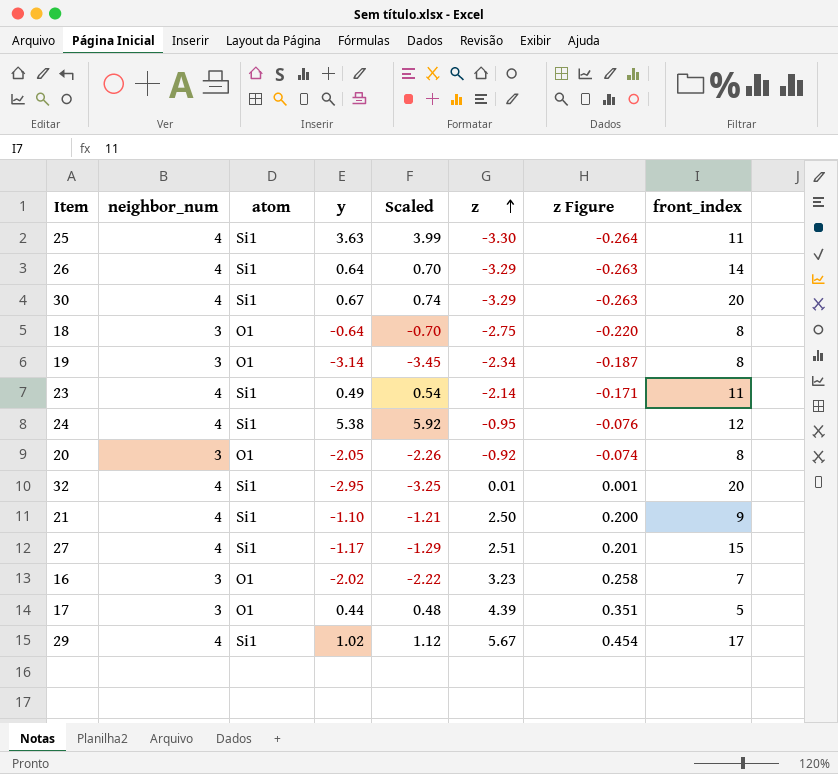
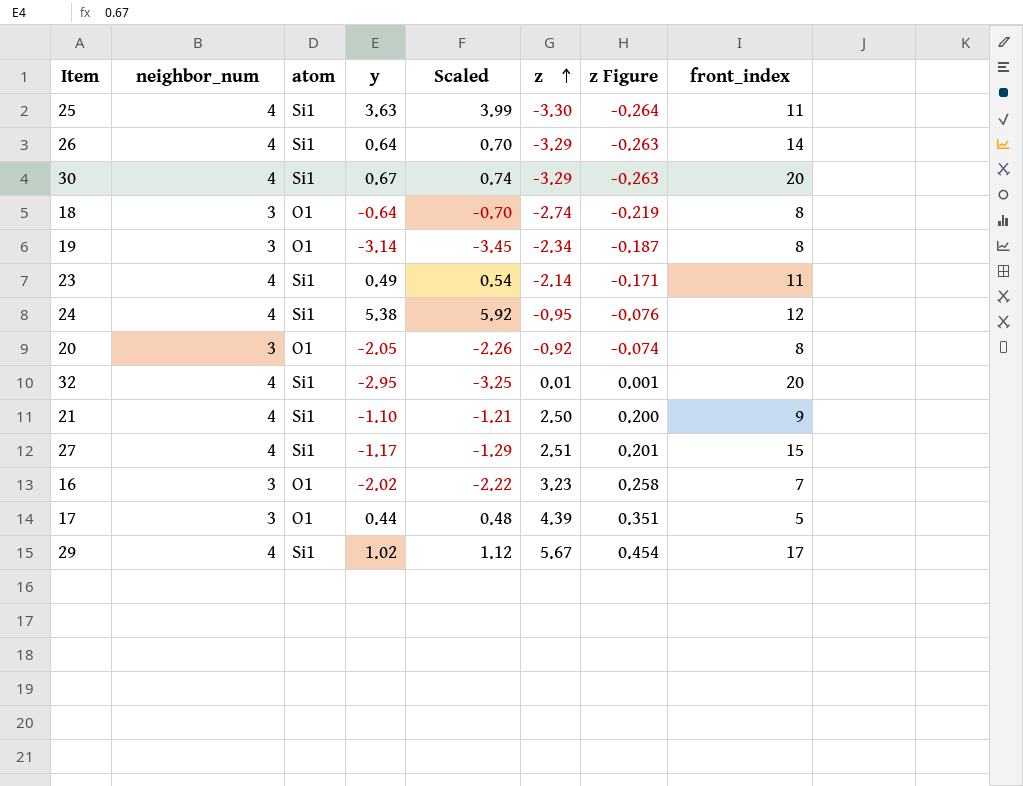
18 | z: -2.75 -> -2.74
18 | z Figure: -0.220 -> -0.219

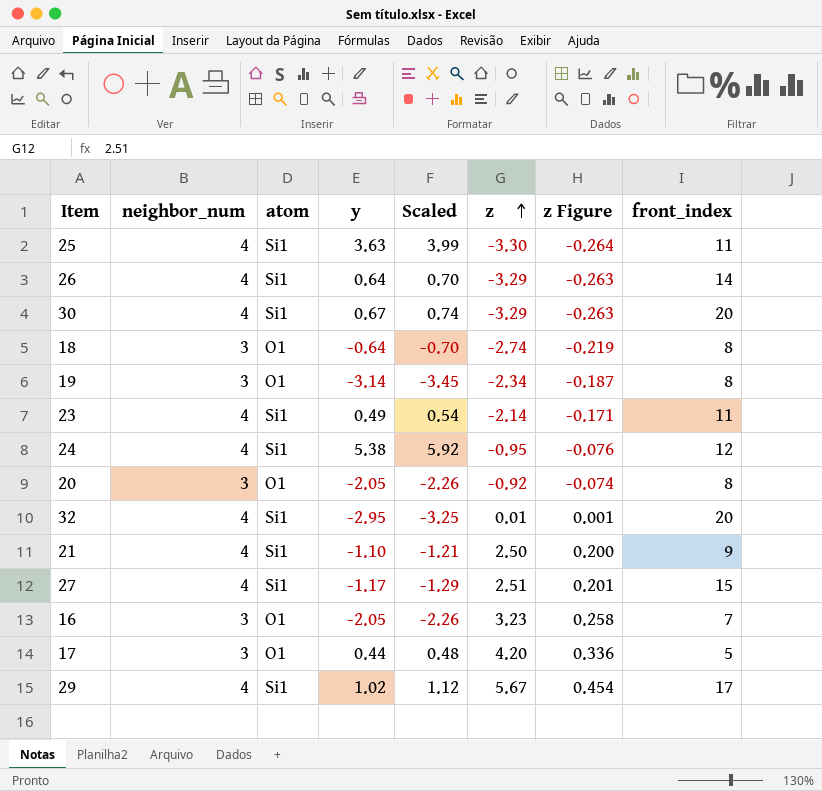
16 | y: -2.02 -> -2.05
16 | Scaled: -2.22 -> -2.26
17 | z: 4.39 -> 4.20
17 | z Figure: 0.351 -> 0.336

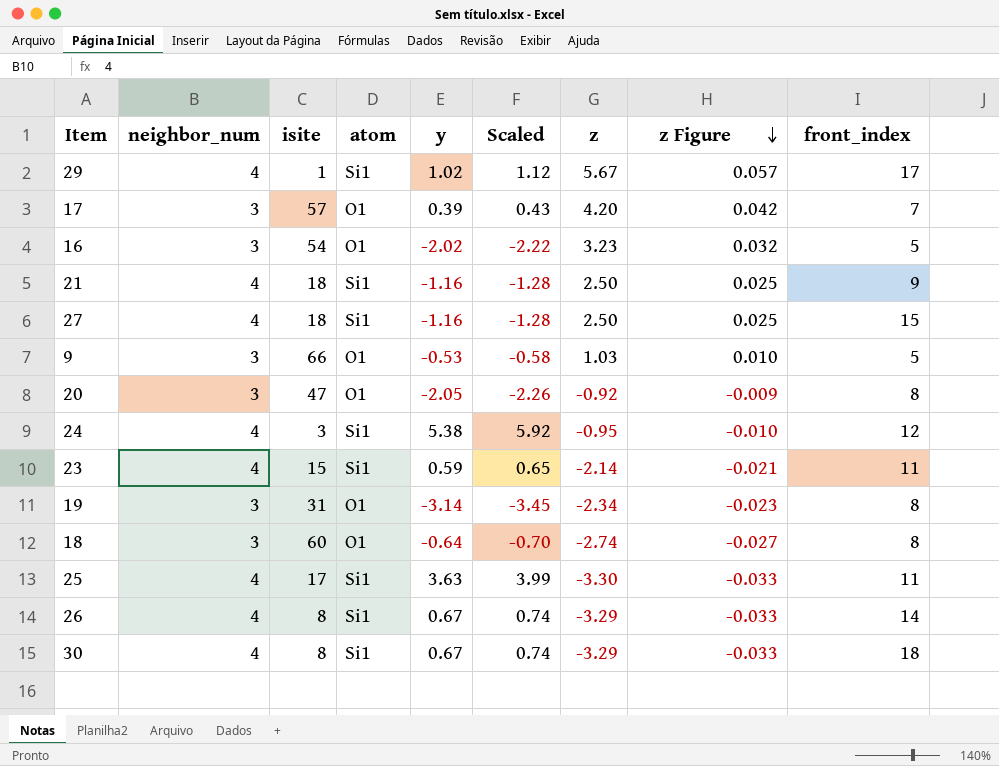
row order: z ascending -> z Figure descending
column isite | position: none -> 3
column z Figure | formula: [z] * 0.08 -> [z] * 0.01
row 32: 4 | Si1 | -2.95 | -3.25 | 0.01 | 0.001 | 20 -> none
17 | y: 0.44 -> 0.39
17 | Scaled: 0.48 -> 0.43
17 | front_index: 5 -> 7
16 | y: -2.05 -> -2.02
16 | Scaled: -2.26 -> -2.22
16 | front_index: 7 -> 5
21 | y: -1.10 -> -1.16
21 | Scaled: -1.21 -> -1.28
27 | y: -1.17 -> -1.16
27 | Scaled: -1.29 -> -1.28
27 | z: 2.51 -> 2.50
row 9: none -> 3 | 66 | O1 | -0.53 | -0.58 | 1.03 | 0.010 | 5
23 | y: 0.49 -> 0.59
23 | Scaled: 0.54 -> 0.65
26 | y: 0.64 -> 0.67
26 | Scaled: 0.70 -> 0.74
30 | front_index: 20 -> 18

